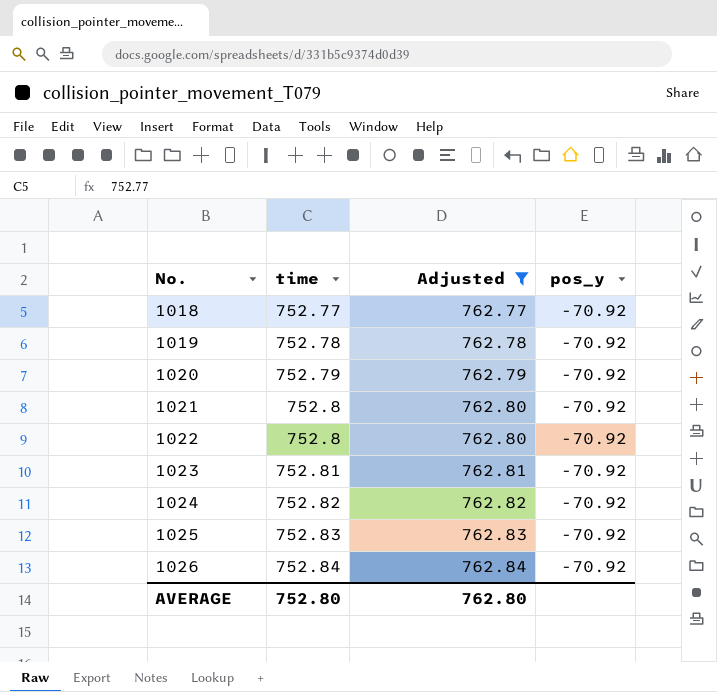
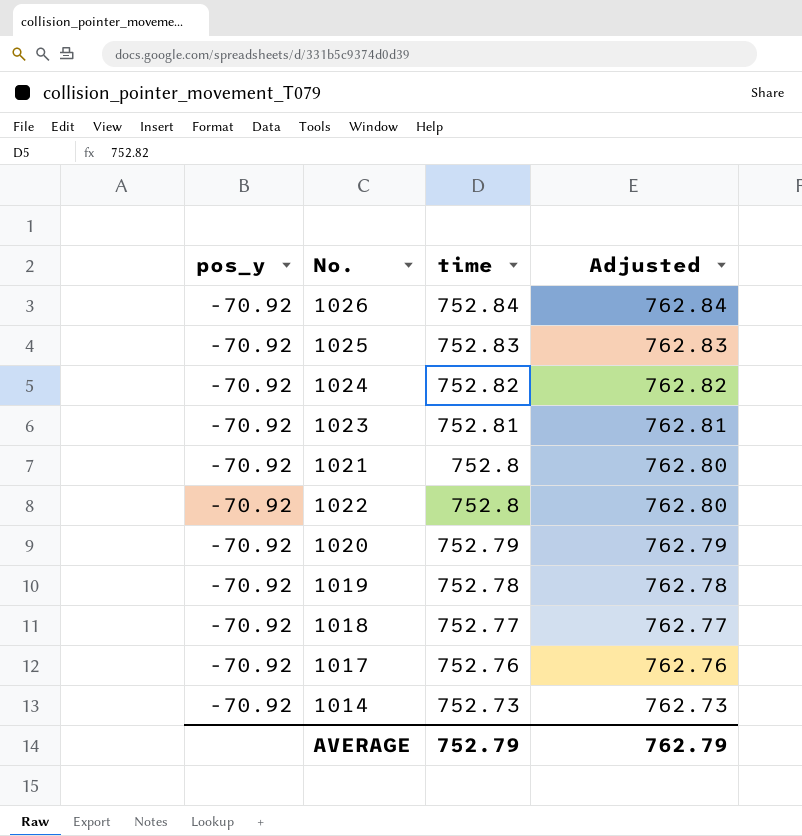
filter: Adjusted >= 762.77 -> none
row order: No. ascending -> time descending
column pos_y | position: 4 -> 1
AVERAGE | time: 752.80 -> 752.79
AVERAGE | Adjusted: 762.80 -> 762.79

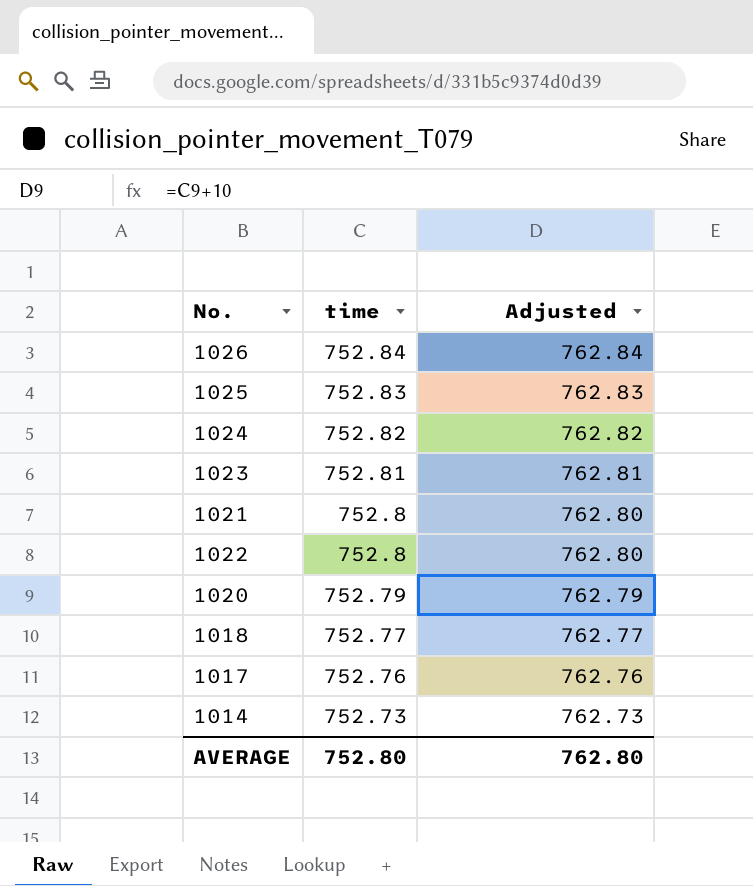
column pos_y | position: 1 -> none
row 1019: -70.92 | 752.78 | 762.78 -> none
AVERAGE | time: 752.79 -> 752.80
AVERAGE | Adjusted: 762.79 -> 762.80

